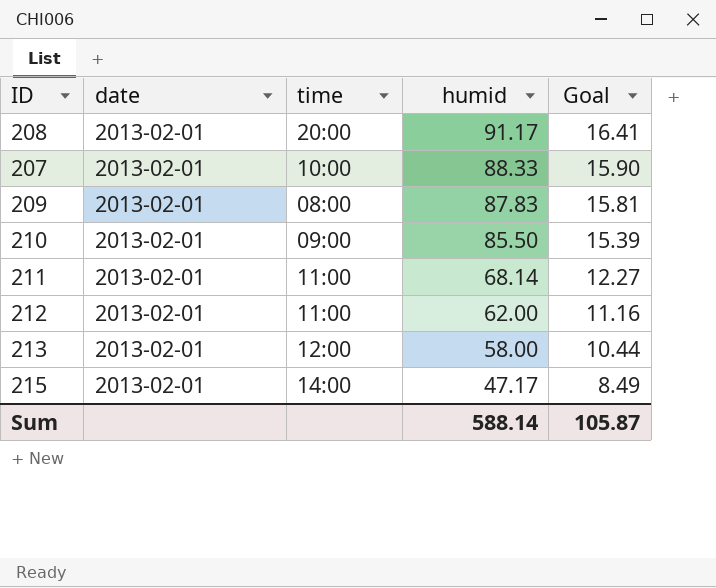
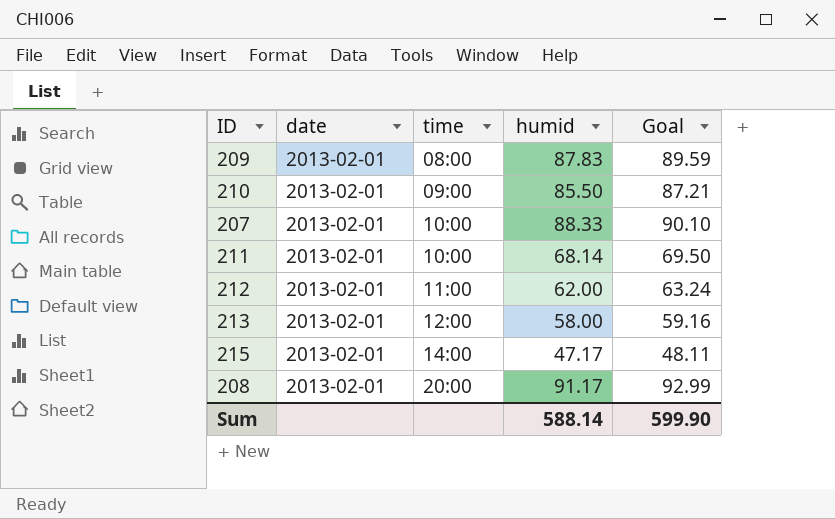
row order: humid descending -> time ascending
column Goal | formula: [humid] * 0.18 -> [humid] * 1.02
211 | time: 11:00 -> 10:00
Sum | Goal: 105.87 -> 599.90

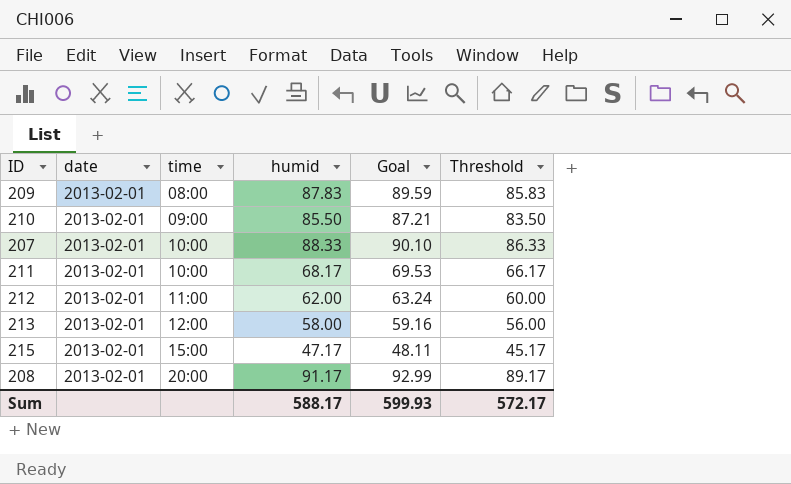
column Threshold | formula: none -> [humid] - 2
211 | humid: 68.14 -> 68.17
211 | Goal: 69.50 -> 69.53
215 | time: 14:00 -> 15:00
Sum | humid: 588.14 -> 588.17
Sum | Goal: 599.90 -> 599.93

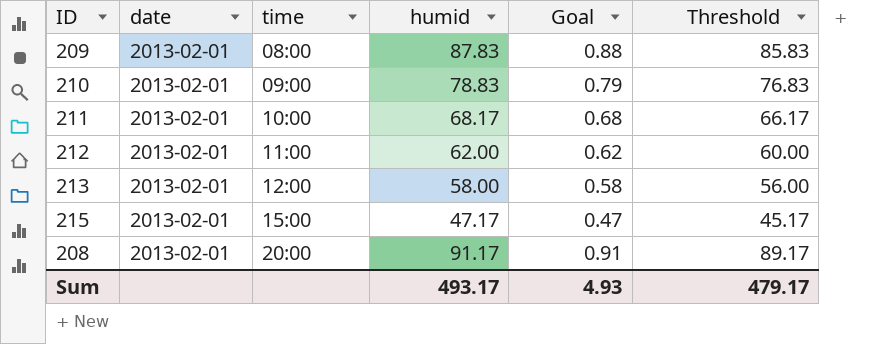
column Goal | formula: [humid] * 1.02 -> [humid] * 0.01
row 207: 2013-02-01 | 10:00 | 88.33 | 90.10 | 86.33 -> none
210 | humid: 85.50 -> 78.83
210 | Threshold: 83.50 -> 76.83
Sum | humid: 588.17 -> 493.17
Sum | Goal: 599.93 -> 4.93
Sum | Threshold: 572.17 -> 479.17

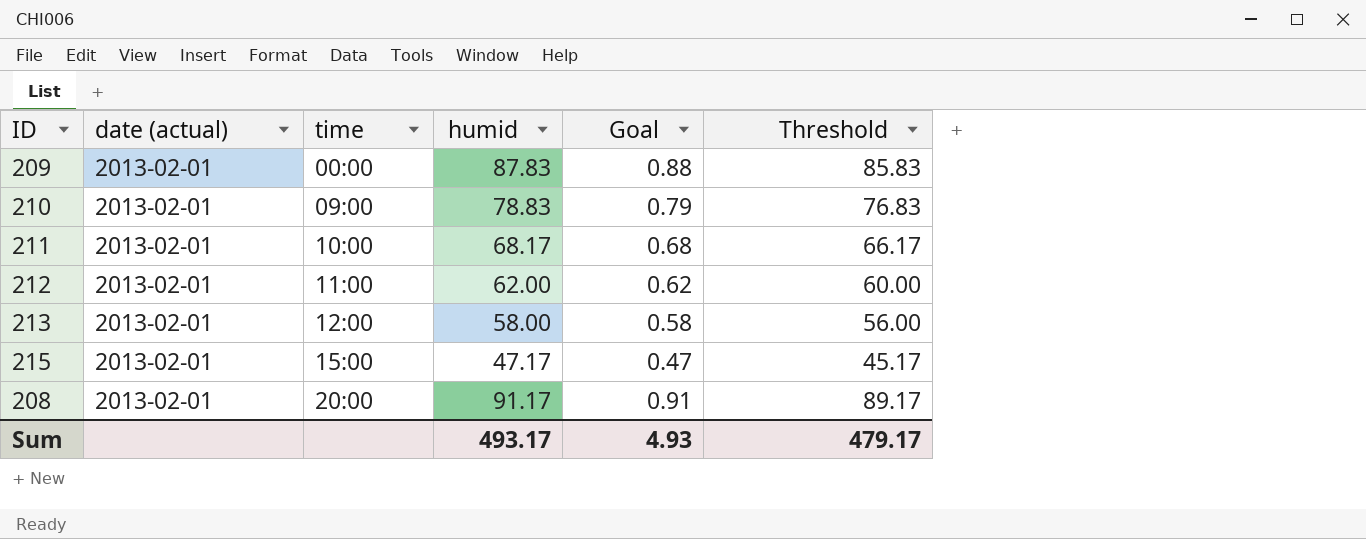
column name: date -> date (actual)
209 | time: 08:00 -> 00:00

